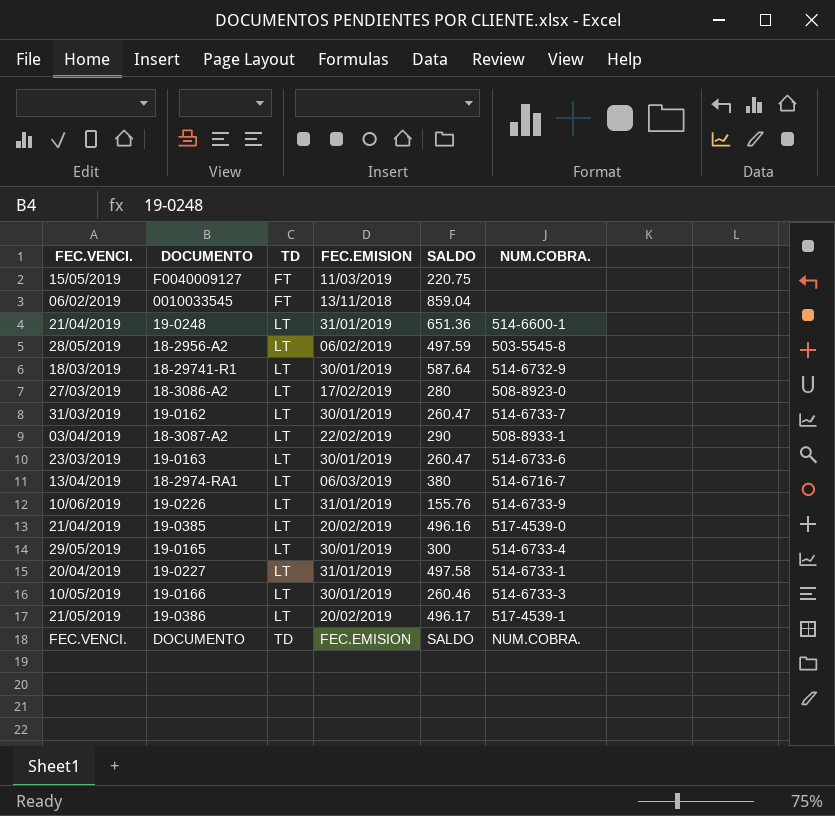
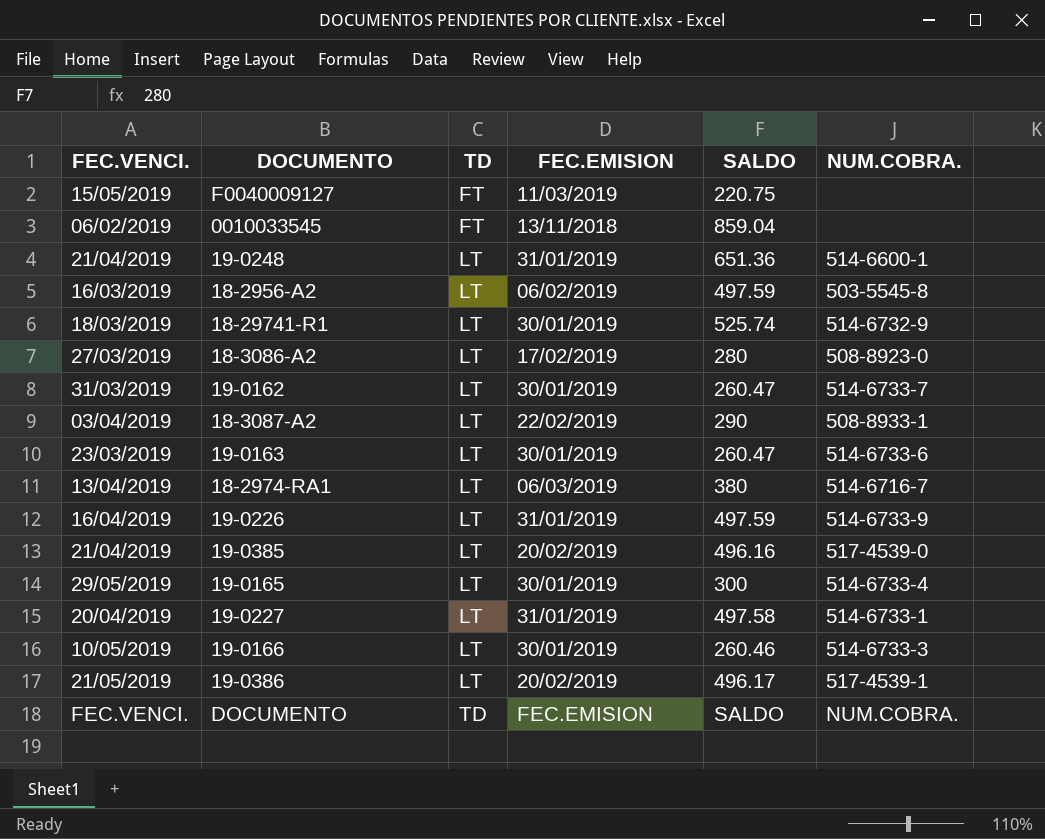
18-2956-A2 | FEC.VENCI.: 28/05/2019 -> 16/03/2019
18-29741-R1 | SALDO: 587.64 -> 525.74
19-0226 | FEC.VENCI.: 10/06/2019 -> 16/04/2019
19-0226 | SALDO: 155.76 -> 497.59

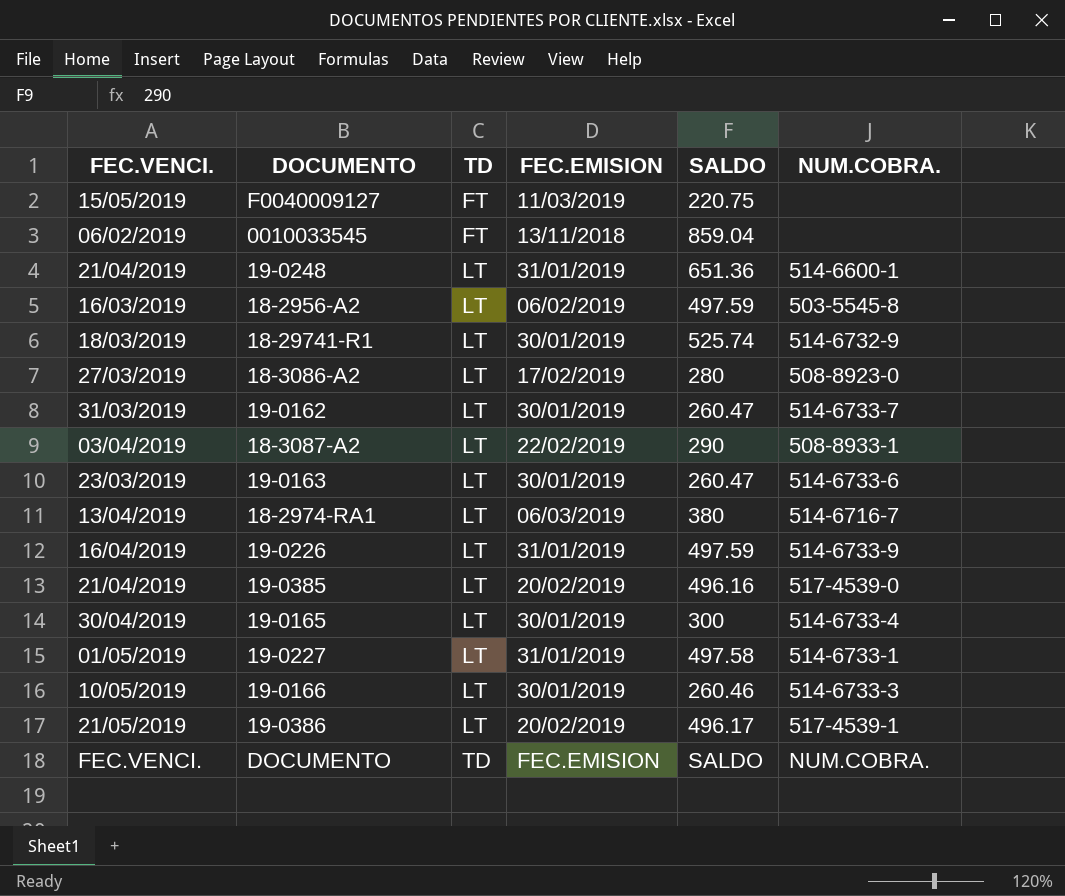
19-0165 | FEC.VENCI.: 29/05/2019 -> 30/04/2019
19-0227 | FEC.VENCI.: 20/04/2019 -> 01/05/2019

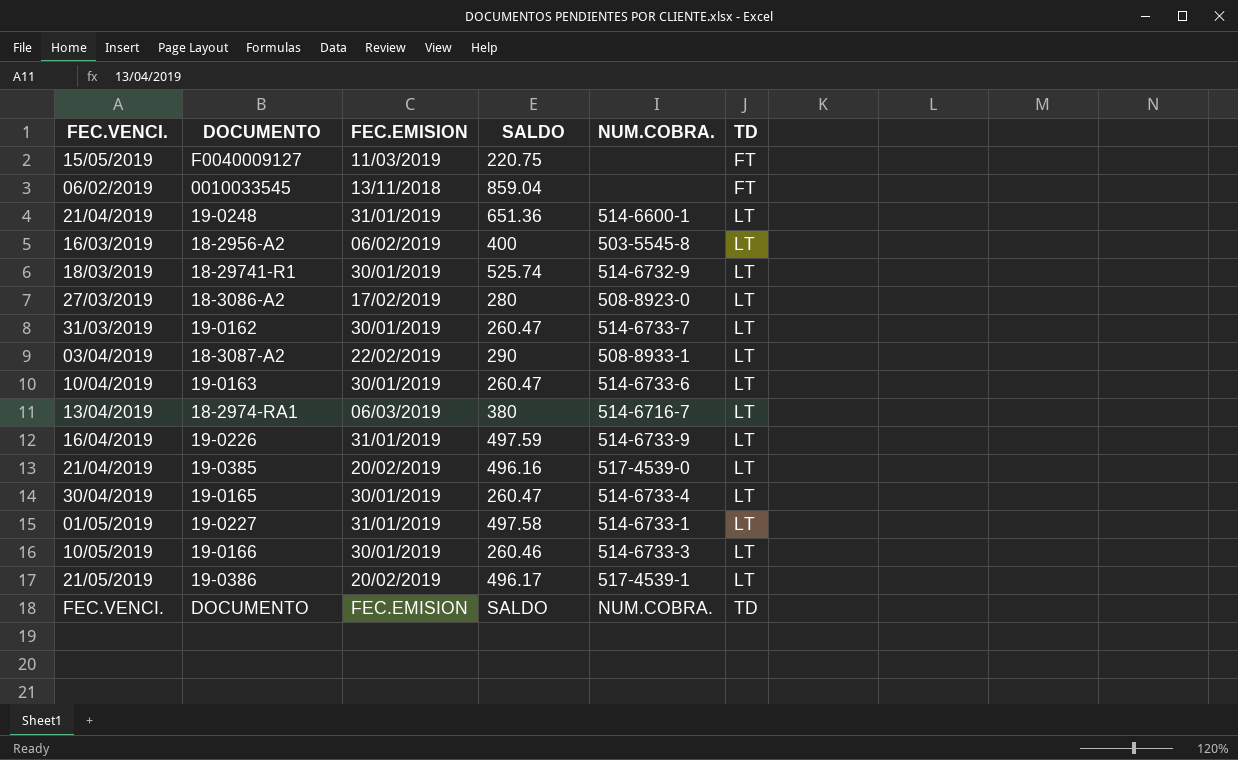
column TD | position: 3 -> 6
18-2956-A2 | SALDO: 497.59 -> 400
19-0163 | FEC.VENCI.: 23/03/2019 -> 10/04/2019
19-0165 | SALDO: 300 -> 260.47

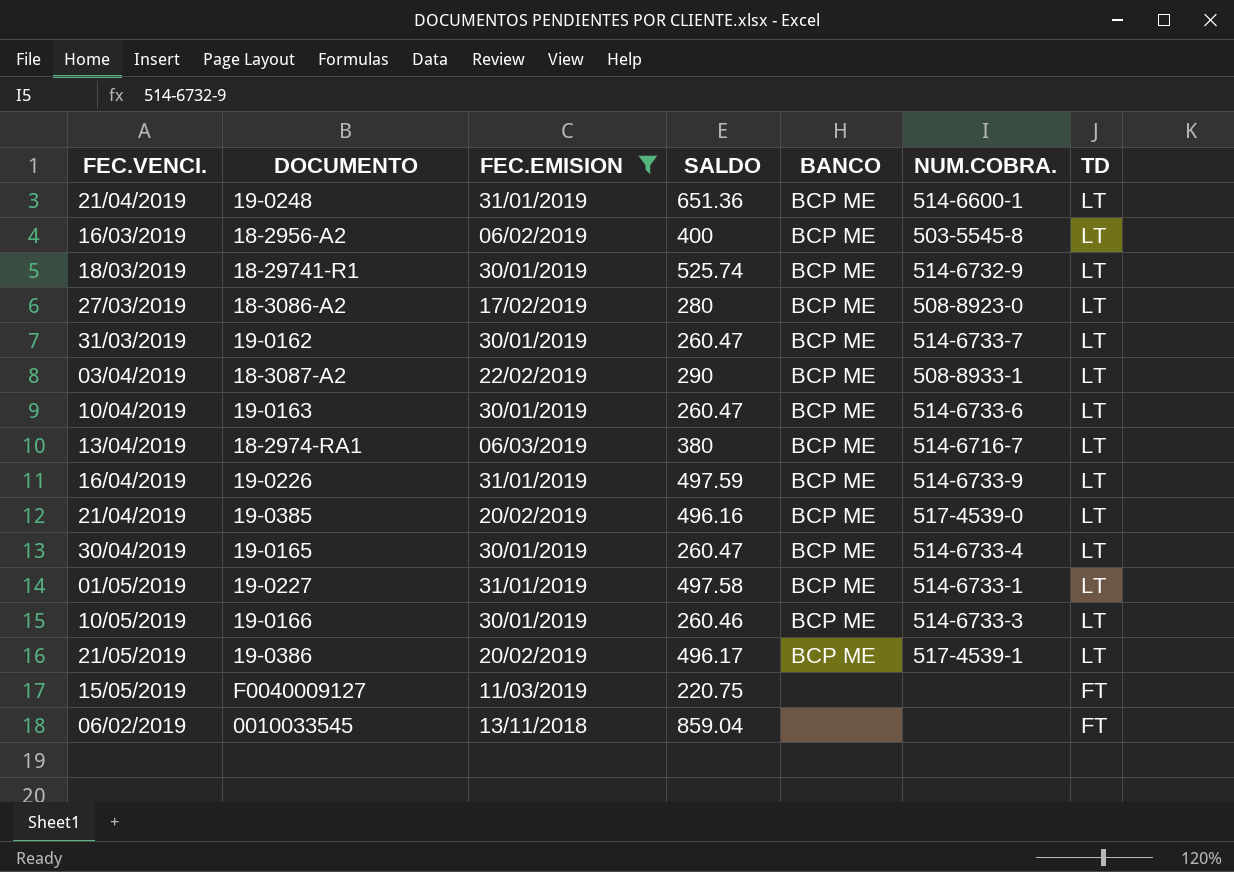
filter: none -> FEC.EMISION != FEC.EMISION
row order: TD ascending -> TD descending
column BANCO | position: none -> 5

